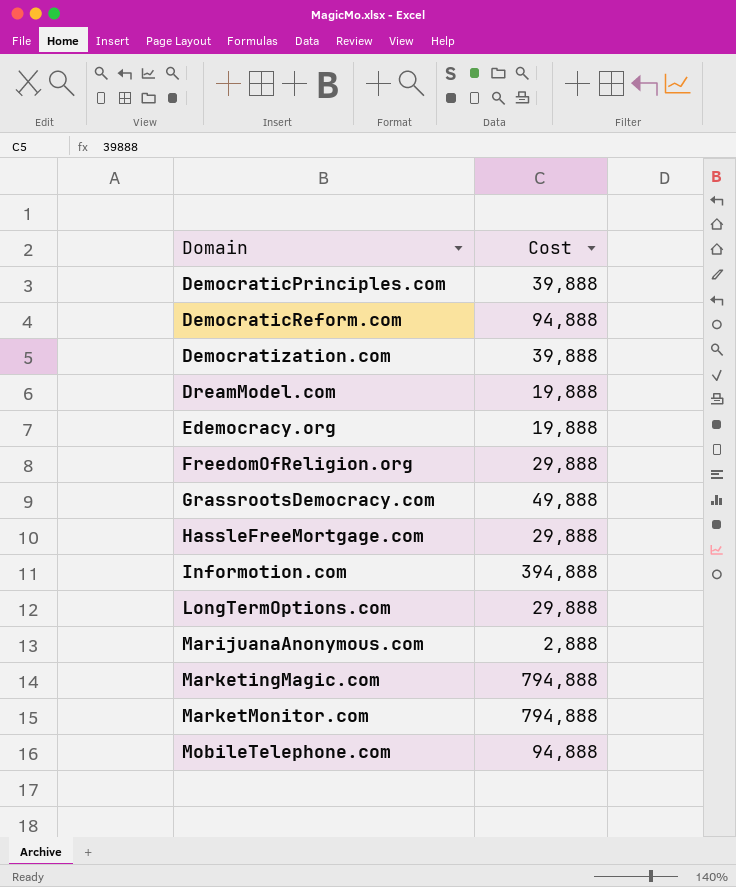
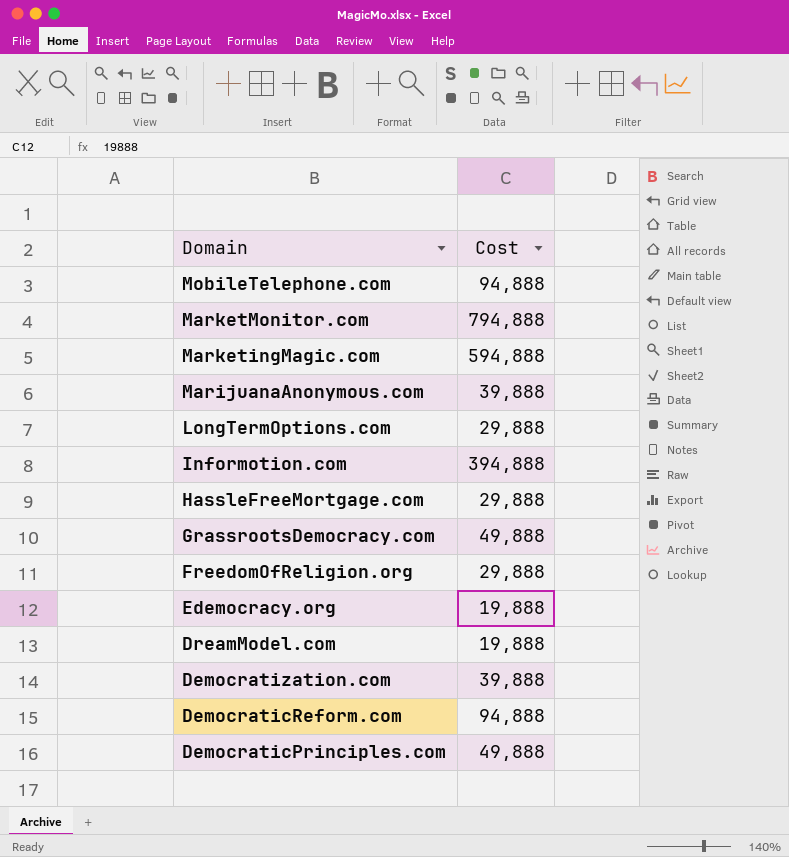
row order: Domain ascending -> Domain descending
MarketingMagic.com | Cost: 794,888 -> 594,888
MarijuanaAnonymous.com | Cost: 2,888 -> 39,888
DemocraticPrinciples.com | Cost: 39,888 -> 49,888

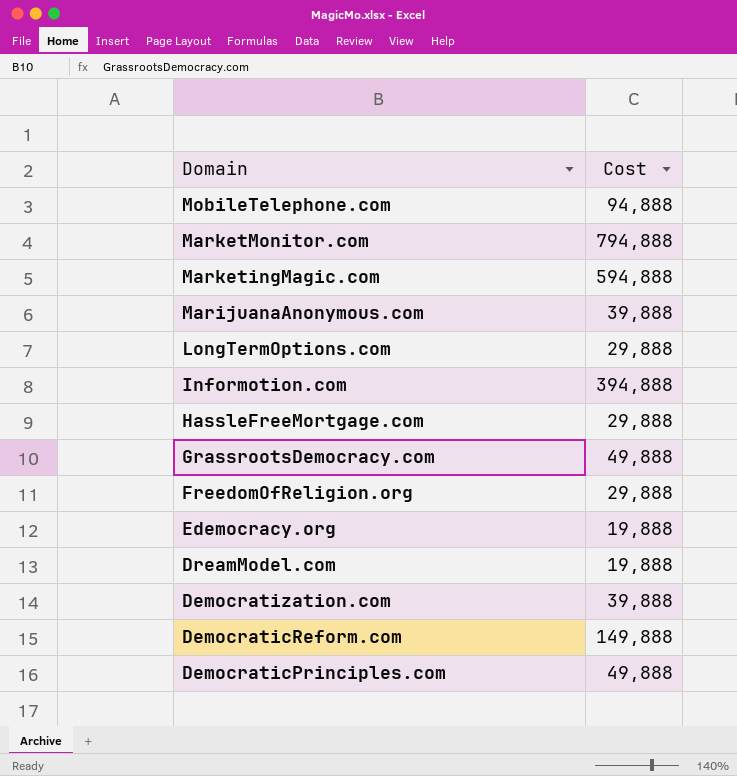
DemocraticReform.com | Cost: 94,888 -> 149,888

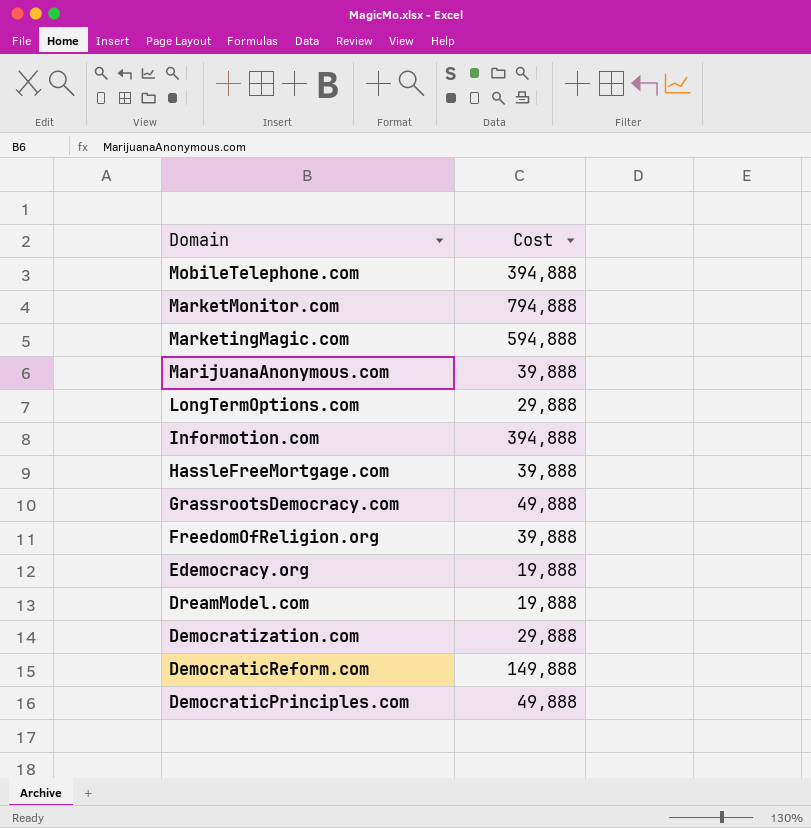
MobileTelephone.com | Cost: 94,888 -> 394,888
HassleFreeMortgage.com | Cost: 29,888 -> 39,888
FreedomOfReligion.org | Cost: 29,888 -> 39,888
Democratization.com | Cost: 39,888 -> 29,888

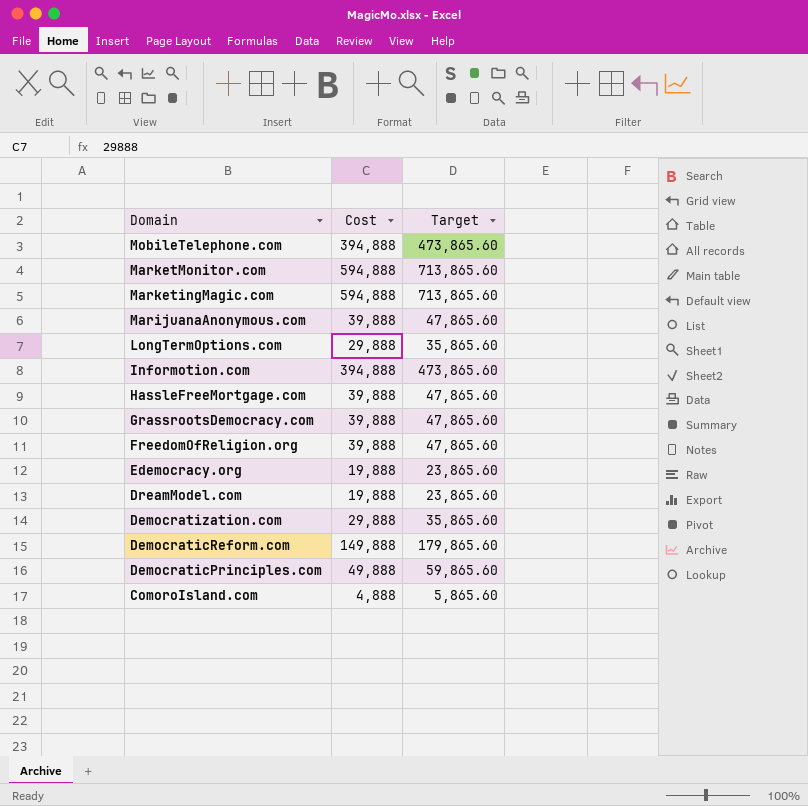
column Target | formula: none -> [Cost] * 1.2
MarketMonitor.com | Cost: 794,888 -> 594,888
GrassrootsDemocracy.com | Cost: 49,888 -> 39,888
row ComoroIsland.com: none -> 4,888 | 5,865.60

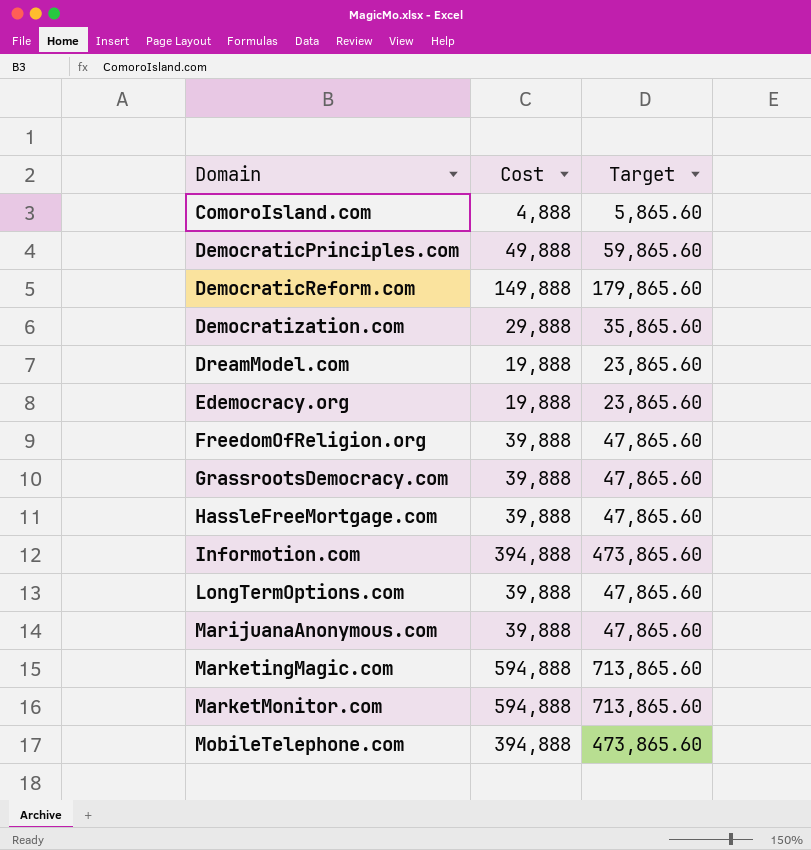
row order: Domain descending -> Domain ascending
LongTermOptions.com | Cost: 29,888 -> 39,888
LongTermOptions.com | Target: 35,865.60 -> 47,865.60

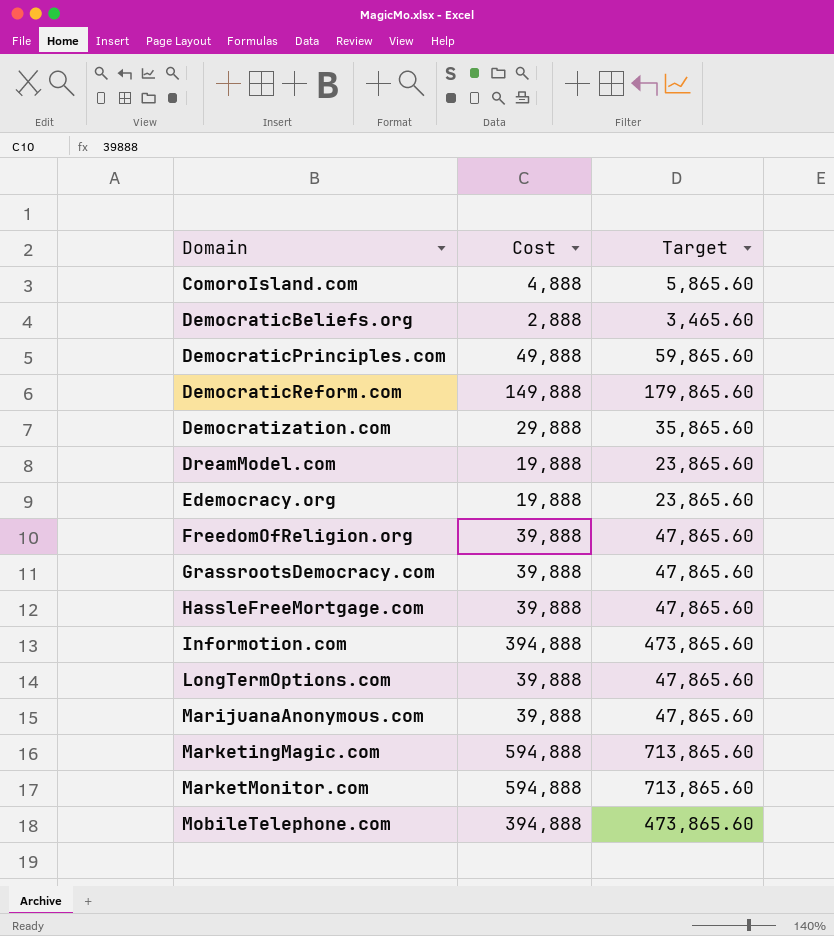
row DemocraticBeliefs.org: none -> 2,888 | 3,465.60

